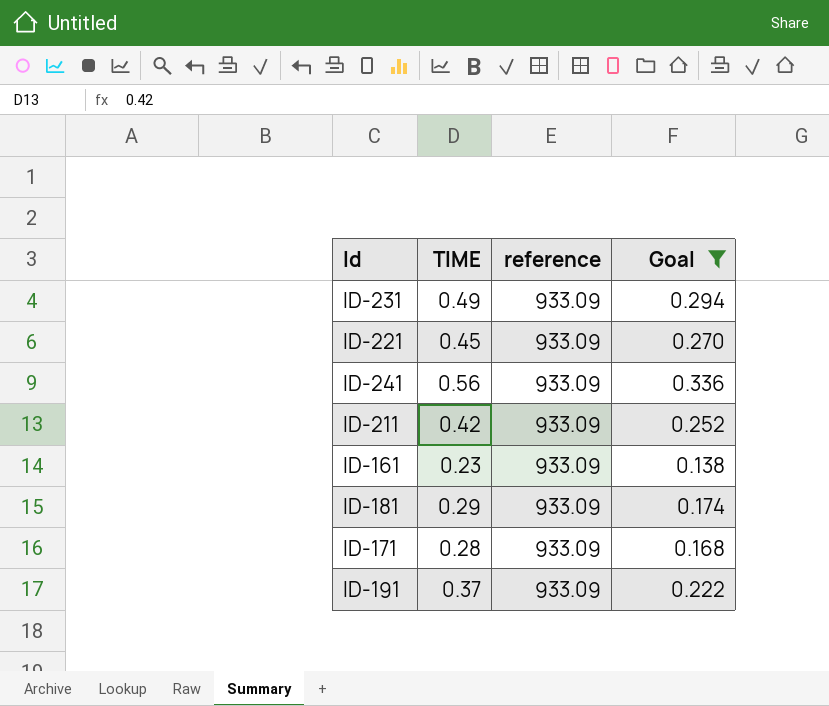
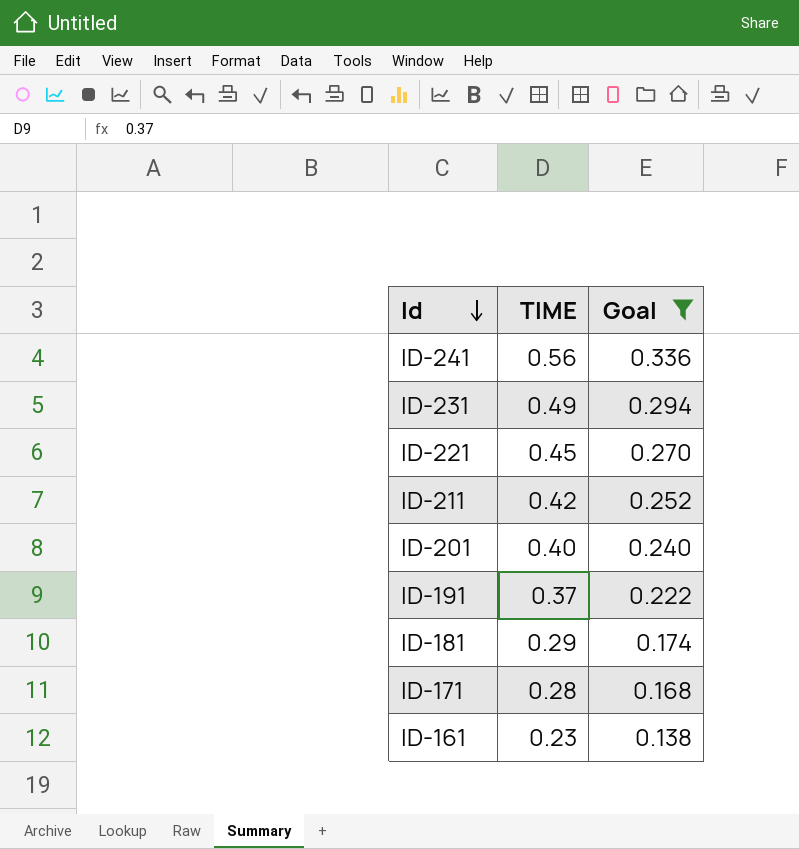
row order: none -> Id descending
column reference | position: 3 -> none
row ID-201: none -> 0.40 | 0.240

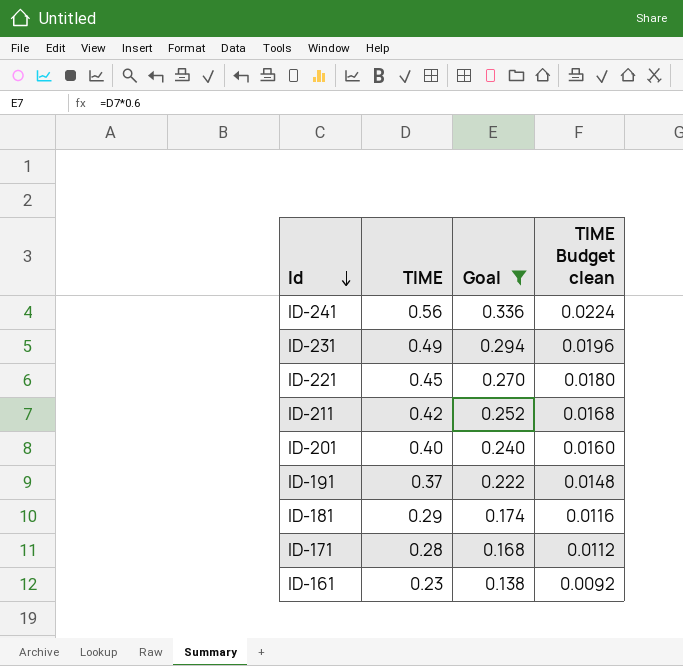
column TIME Budget clean | formula: none -> [TIME] * 0.04

